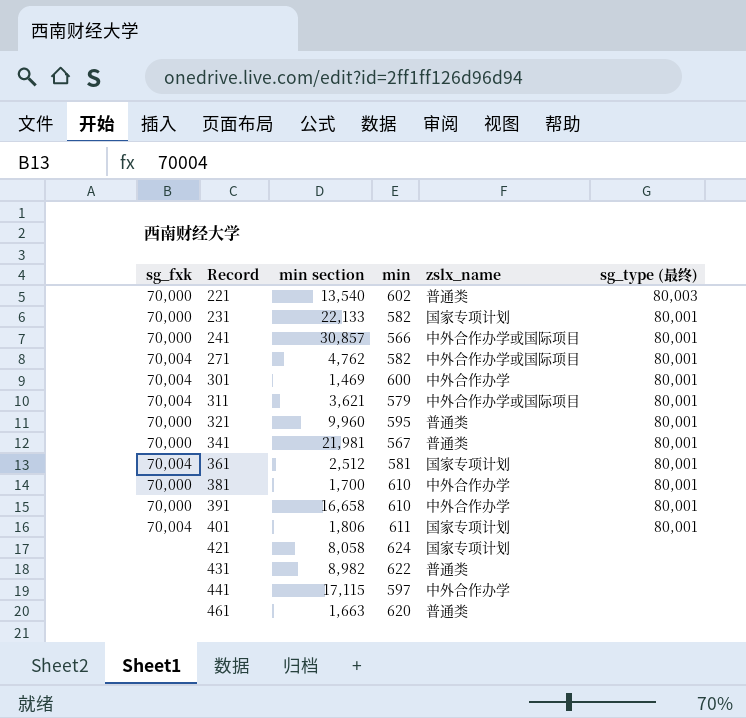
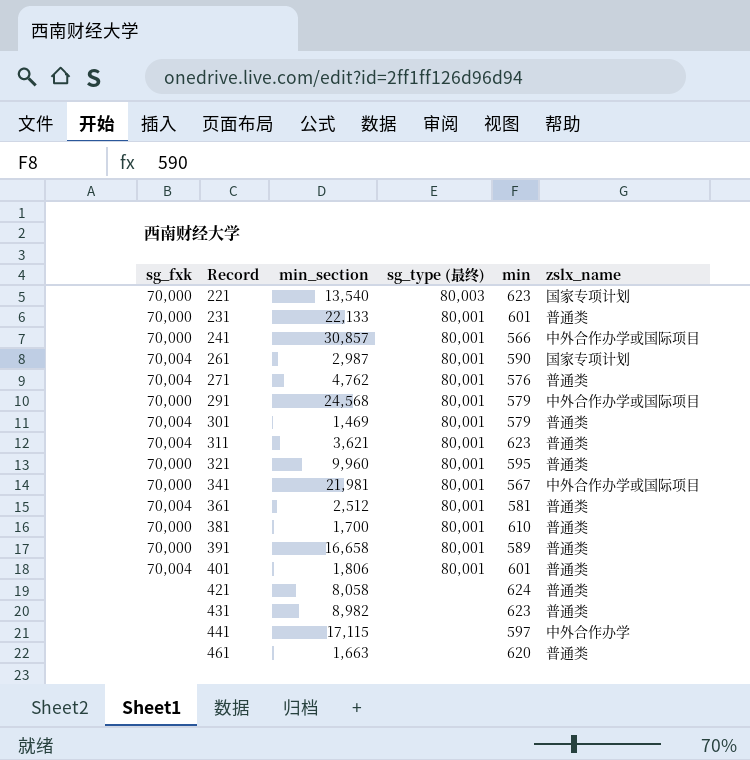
column name: min section -> min_section
column sg_type (最终) | position: 6 -> 4
221 | min: 602 -> 623
221 | zslx_name: 普通类 -> 国家专项计划
231 | min: 582 -> 601
231 | zslx_name: 国家专项计划 -> 普通类
row 261: none -> 70,004 | 2,987 | 80,001 | 590 | 国家专项计划
271 | min: 582 -> 576
271 | zslx_name: 中外合作办学或国际项目 -> 普通类
row 291: none -> 70,000 | 24,568 | 80,001 | 579 | 中外合作办学或国际项目
301 | min: 600 -> 579
301 | zslx_name: 中外合作办学 -> 普通类
311 | min: 579 -> 623
311 | zslx_name: 中外合作办学或国际项目 -> 普通类
341 | zslx_name: 普通类 -> 中外合作办学或国际项目
361 | zslx_name: 国家专项计划 -> 普通类
381 | zslx_name: 中外合作办学 -> 普通类
391 | min: 610 -> 589
391 | zslx_name: 中外合作办学 -> 普通类
401 | min: 611 -> 601
401 | zslx_name: 国家专项计划 -> 普通类
421 | zslx_name: 国家专项计划 -> 普通类
431 | min: 622 -> 623

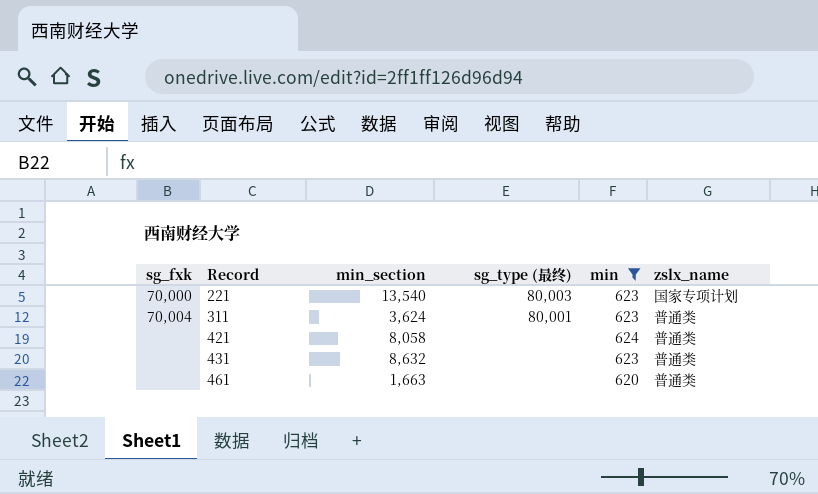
filter: none -> min >= 620
311 | min_section: 3,621 -> 3,624
431 | min_section: 8,982 -> 8,632

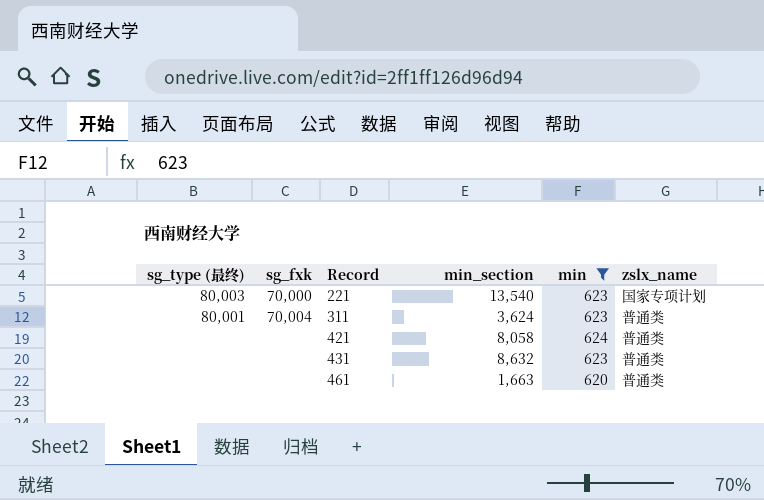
column sg_type (最终) | position: 4 -> 1

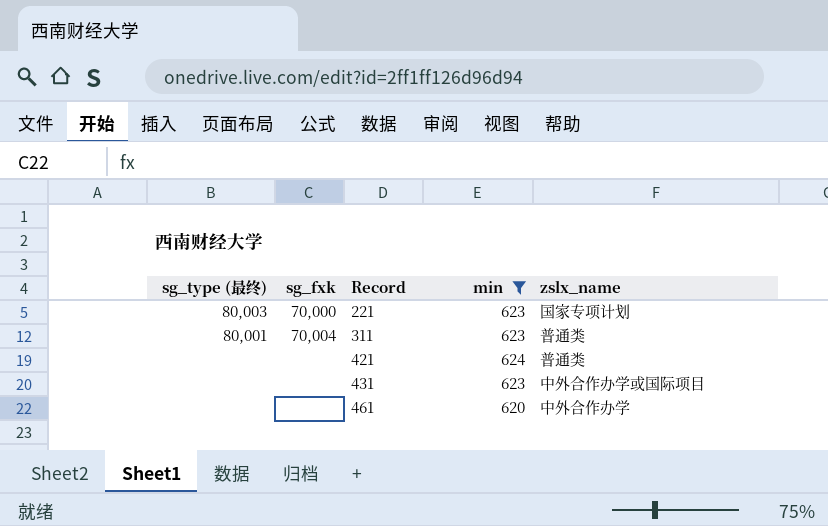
column min_section | position: 4 -> none
431 | zslx_name: 普通类 -> 中外合作办学或国际项目
461 | zslx_name: 普通类 -> 中外合作办学

